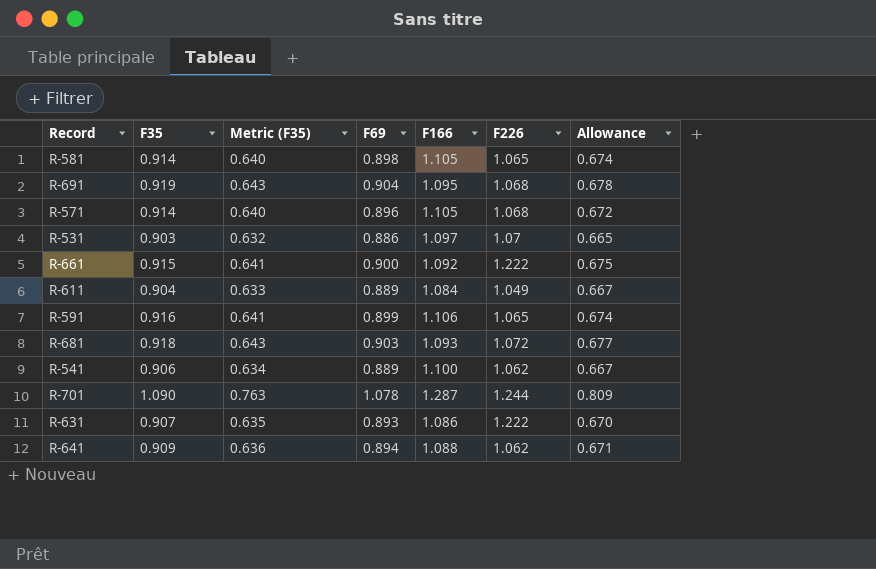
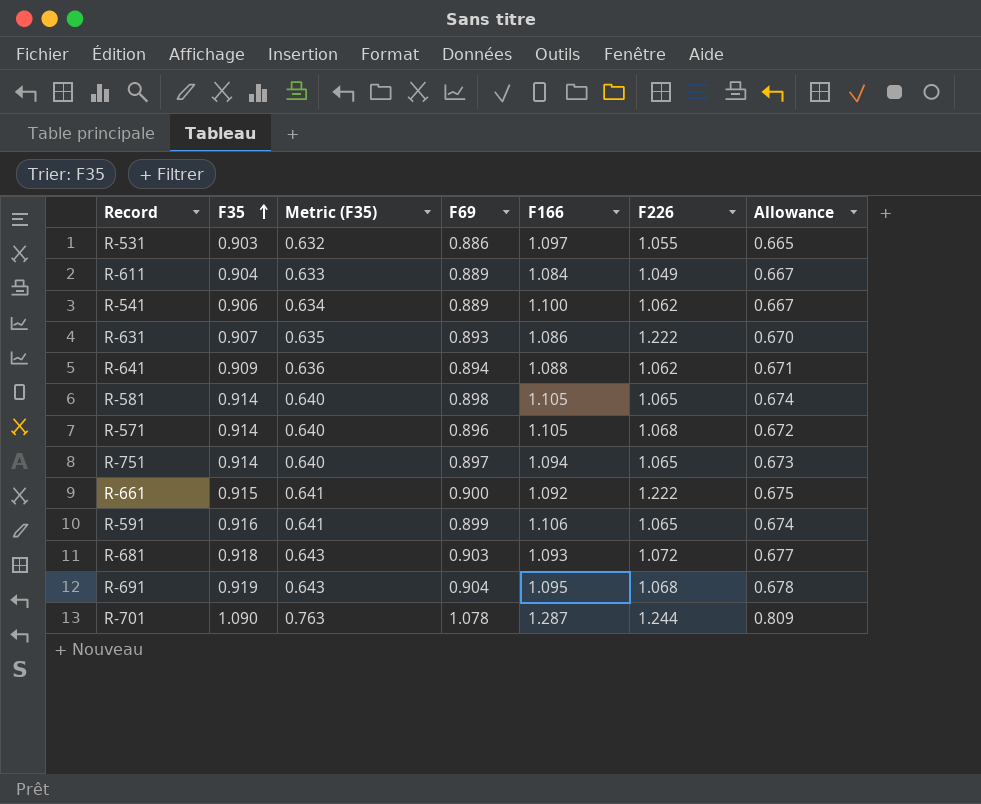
row order: none -> F35 ascending
R-531 | F226: 1.07 -> 1.055
row R-751: none -> 0.914 | 0.640 | 0.897 | 1.094 | 1.065 | 0.673

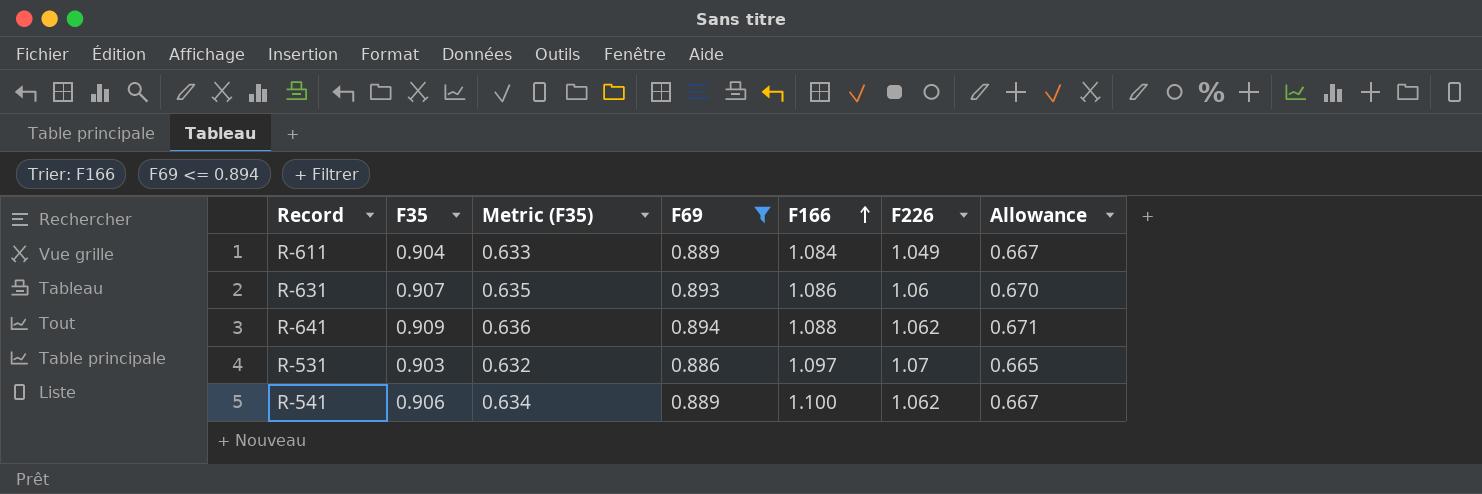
filter: none -> F69 <= 0.894
row order: F35 ascending -> F166 ascending
R-631 | F226: 1.222 -> 1.06
R-531 | F226: 1.055 -> 1.07

